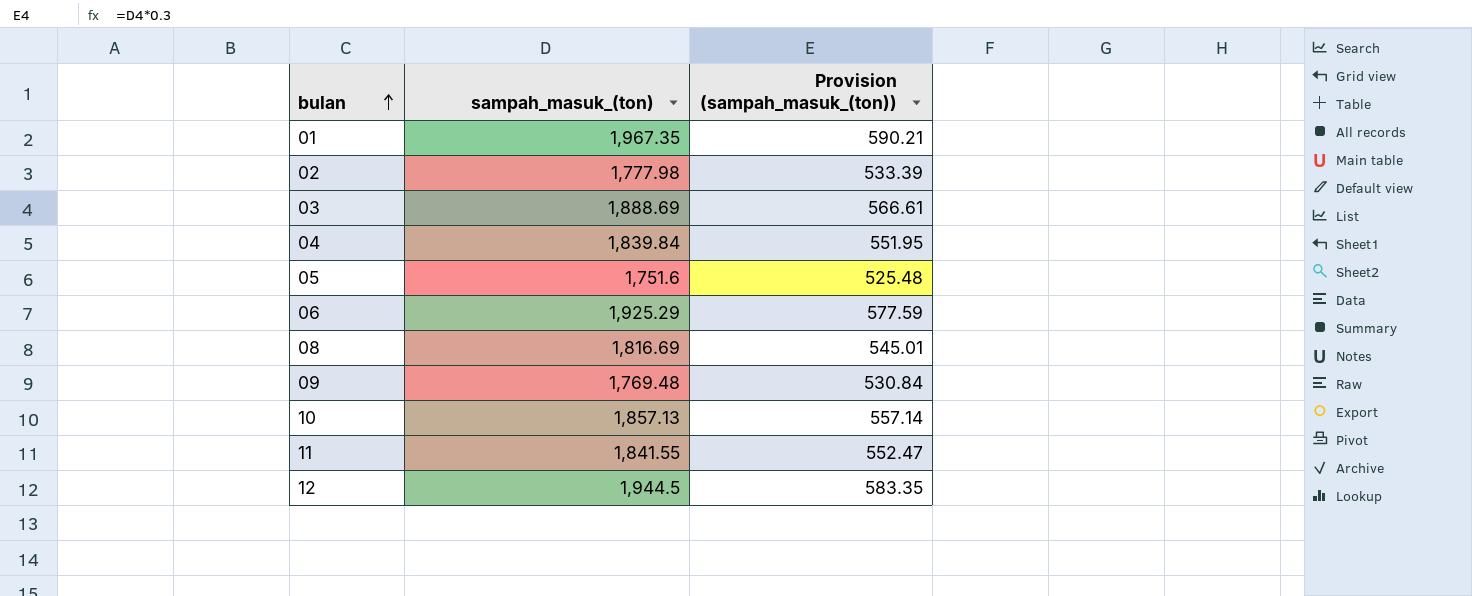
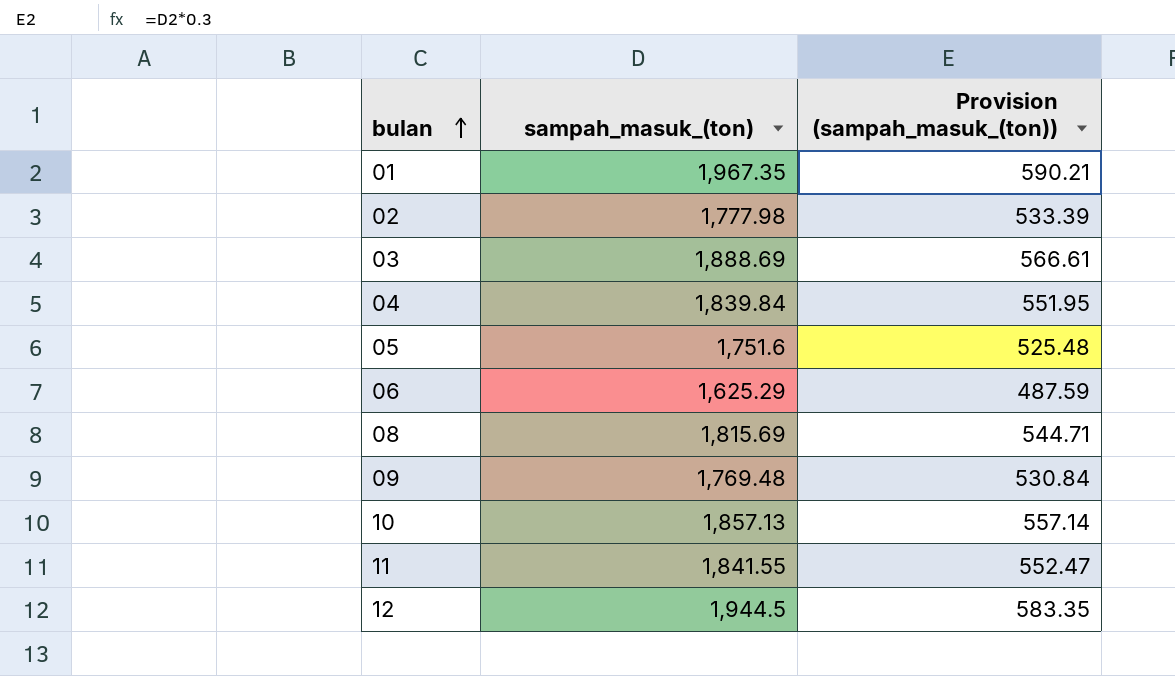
06 | sampah_masuk_(ton): 1,925.29 -> 1,625.29
06 | Provision (sampah_masuk_(ton)): 577.59 -> 487.59
08 | sampah_masuk_(ton): 1,816.69 -> 1,815.69
08 | Provision (sampah_masuk_(ton)): 545.01 -> 544.71

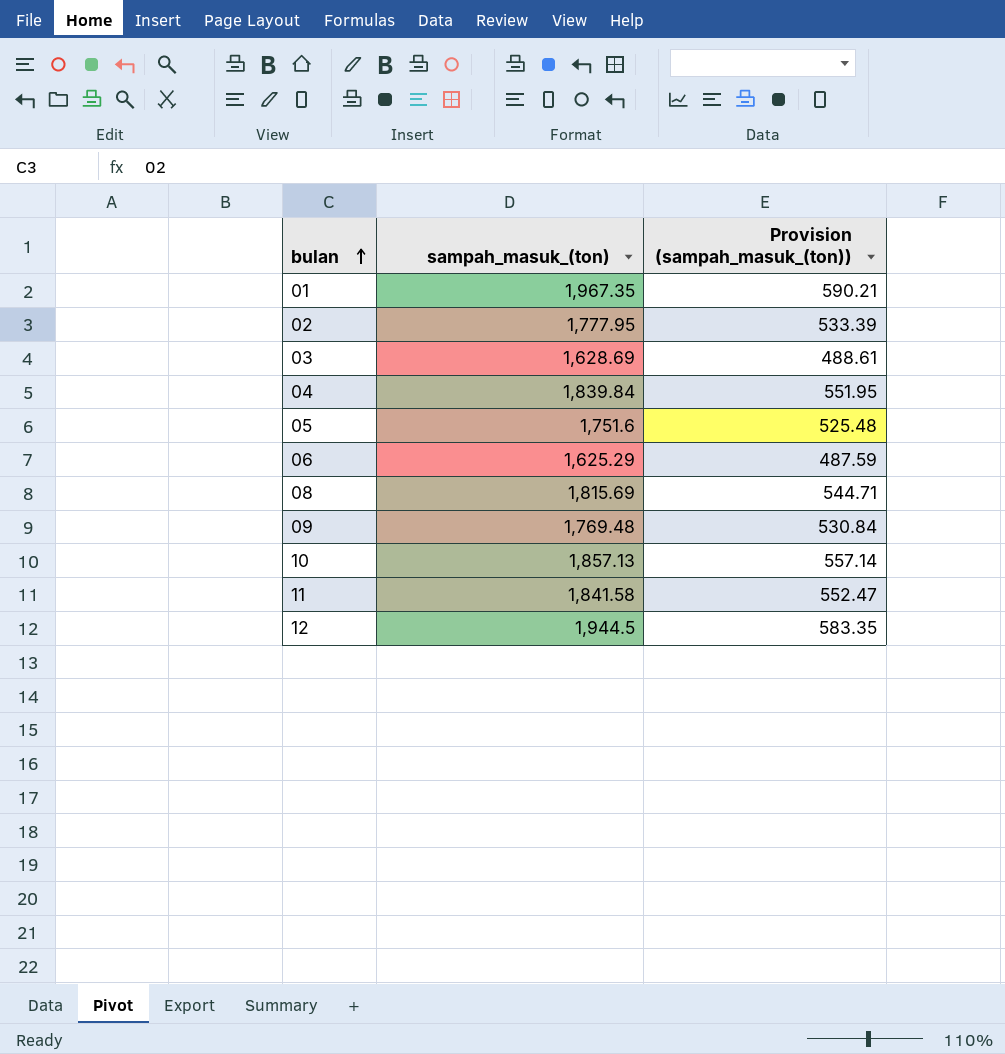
02 | sampah_masuk_(ton): 1,777.98 -> 1,777.95
03 | sampah_masuk_(ton): 1,888.69 -> 1,628.69
03 | Provision (sampah_masuk_(ton)): 566.61 -> 488.61
11 | sampah_masuk_(ton): 1,841.55 -> 1,841.58

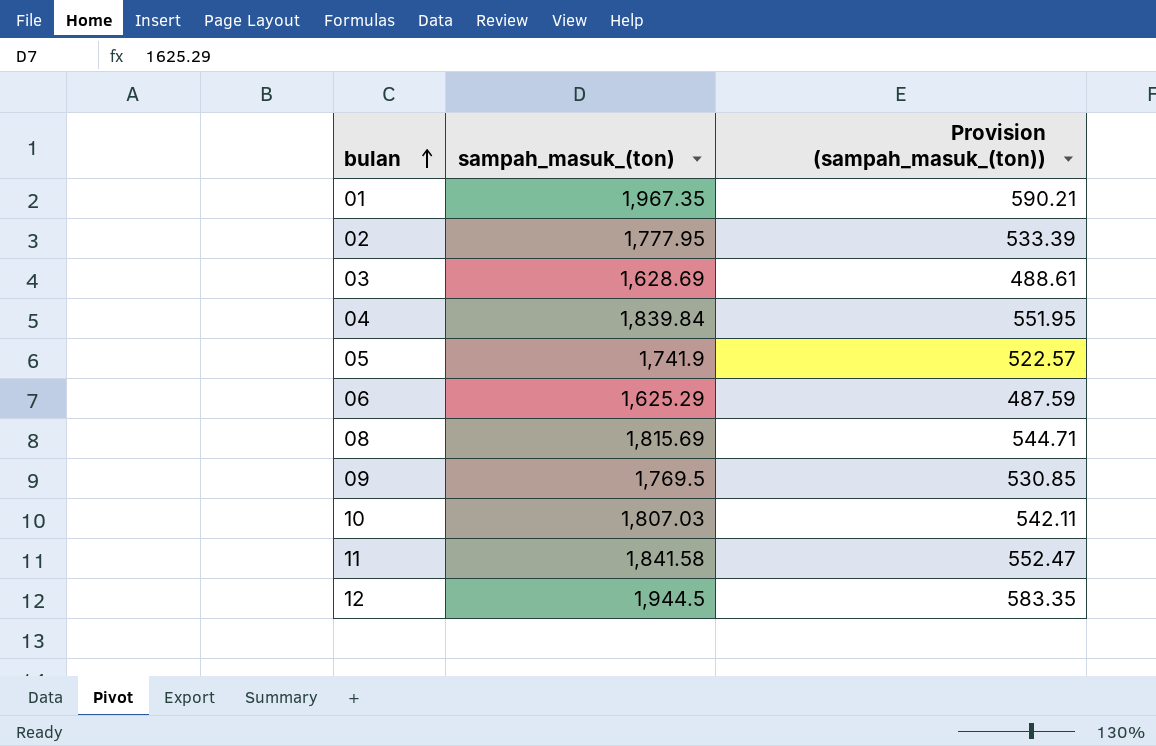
05 | sampah_masuk_(ton): 1,751.6 -> 1,741.9
05 | Provision (sampah_masuk_(ton)): 525.48 -> 522.57
09 | sampah_masuk_(ton): 1,769.48 -> 1,769.5
09 | Provision (sampah_masuk_(ton)): 530.84 -> 530.85
10 | sampah_masuk_(ton): 1,857.13 -> 1,807.03
10 | Provision (sampah_masuk_(ton)): 557.14 -> 542.11

